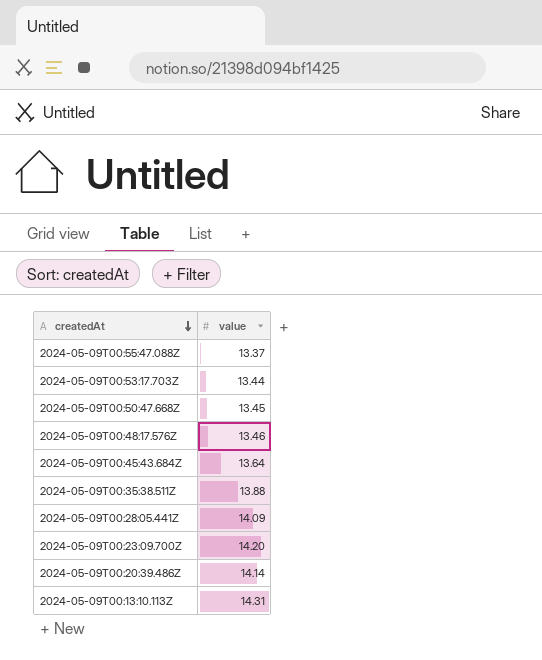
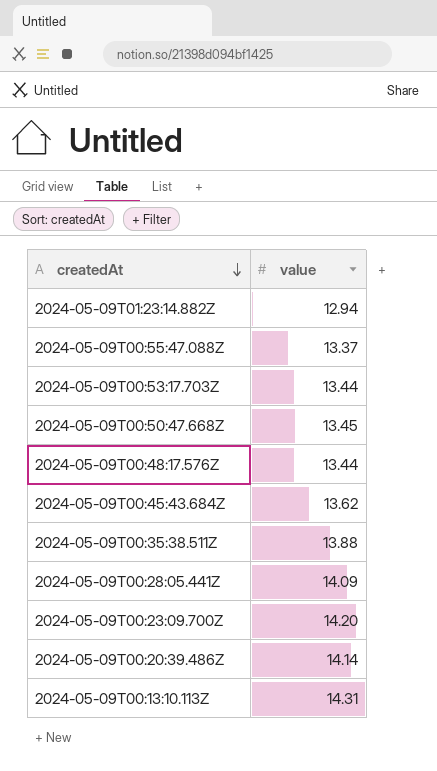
row 2024-05-09T01:23:14.882Z: none -> 12.94
2024-05-09T00:48:17.576Z | value: 13.46 -> 13.44
2024-05-09T00:45:43.684Z | value: 13.64 -> 13.62

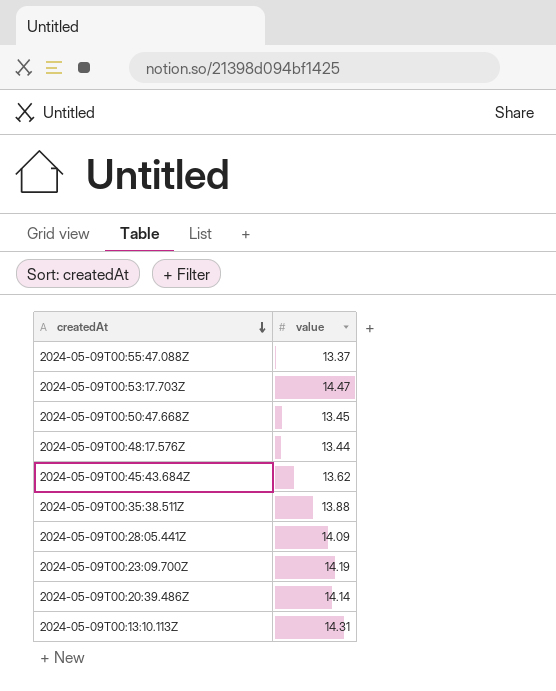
row 2024-05-09T01:23:14.882Z: 12.94 -> none
2024-05-09T00:53:17.703Z | value: 13.44 -> 14.47
2024-05-09T00:23:09.700Z | value: 14.20 -> 14.19

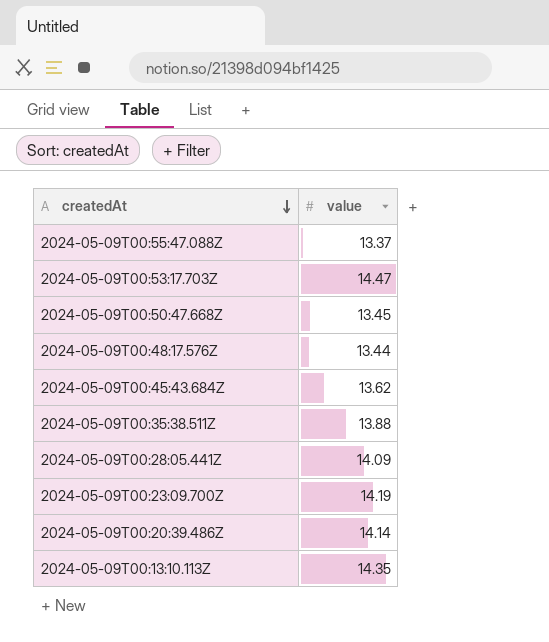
2024-05-09T00:13:10.113Z | value: 14.31 -> 14.35

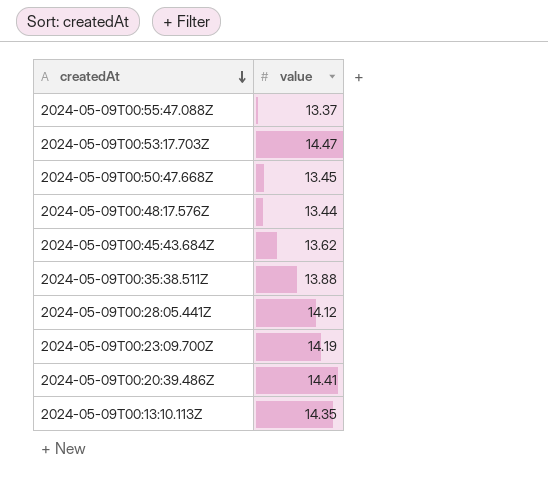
2024-05-09T00:28:05.441Z | value: 14.09 -> 14.12
2024-05-09T00:20:39.486Z | value: 14.14 -> 14.41

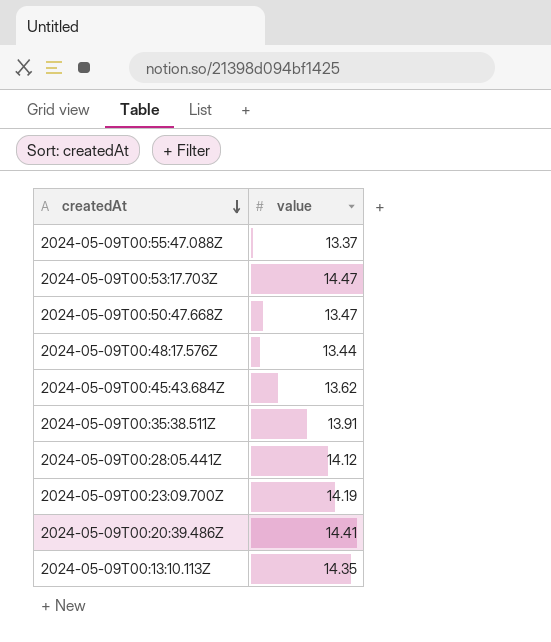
2024-05-09T00:50:47.668Z | value: 13.45 -> 13.47
2024-05-09T00:35:38.511Z | value: 13.88 -> 13.91

